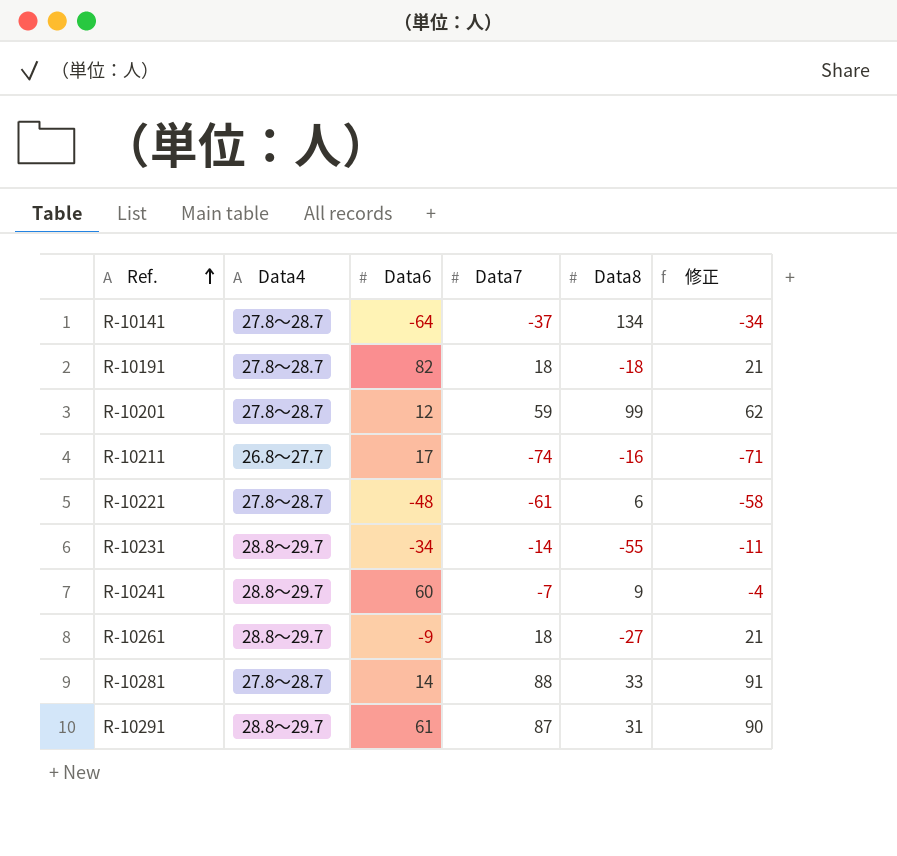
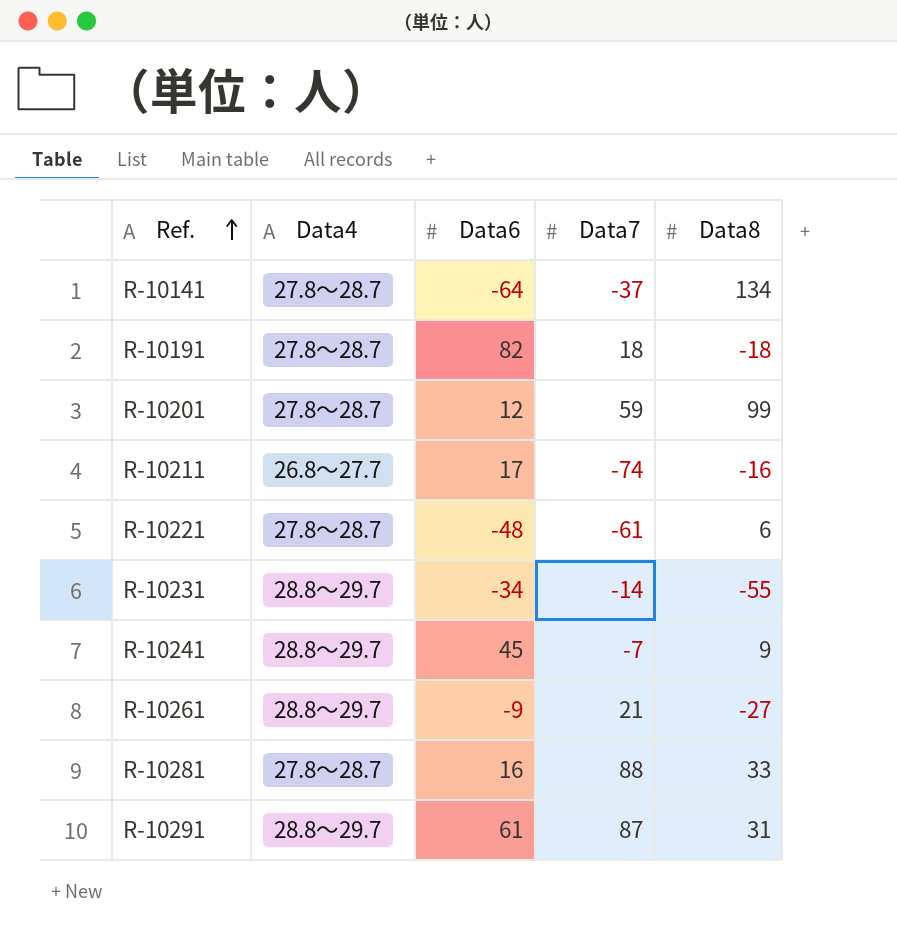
column 修正 | formula: [Data7] + 3 -> none
R-10241 | Data6: 60 -> 45
R-10261 | Data7: 18 -> 21
R-10281 | Data6: 14 -> 16

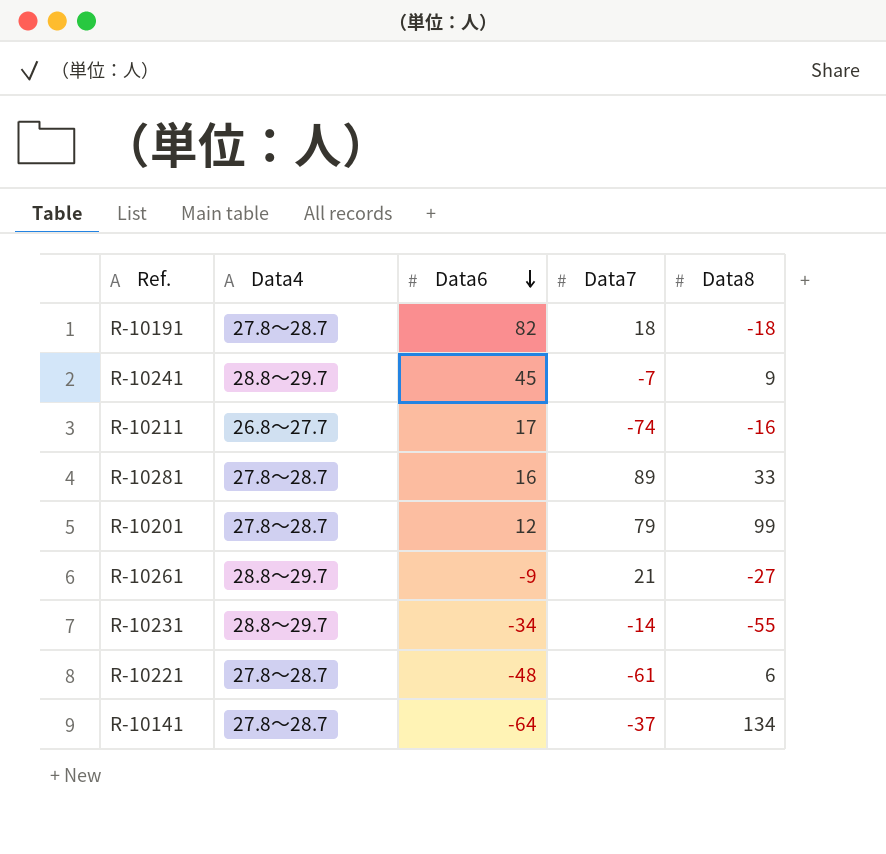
row order: Ref. ascending -> Data6 descending
row R-10291: 28.8～29.7 | 61 | 87 | 31 -> none
R-10281 | Data7: 88 -> 89
R-10201 | Data7: 59 -> 79

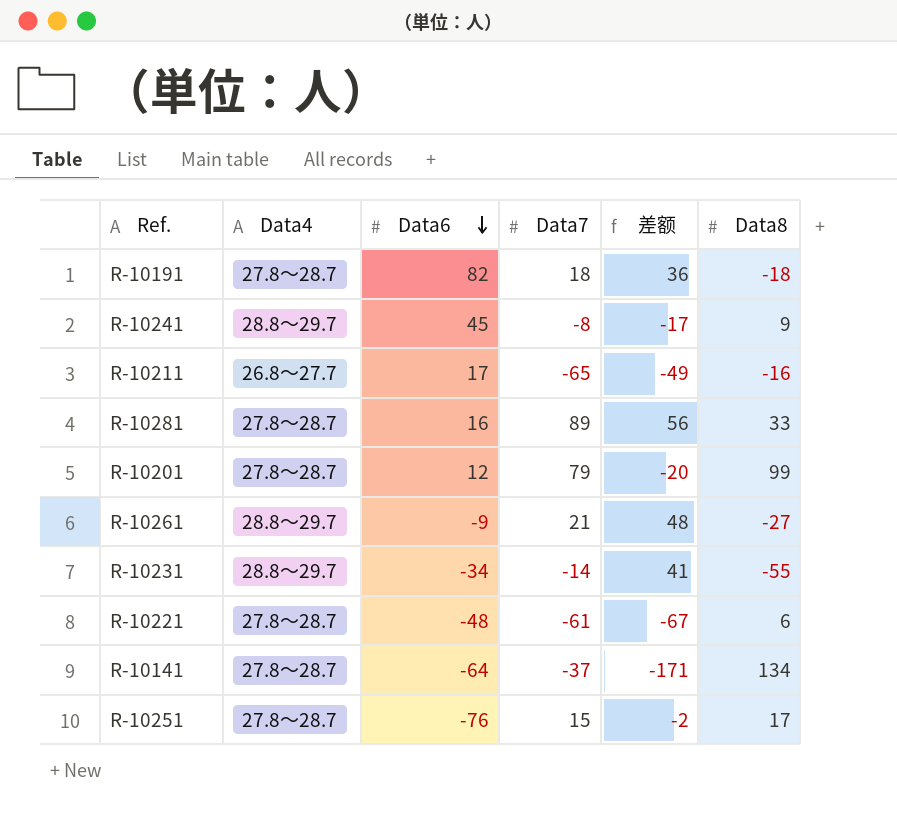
column 差额 | formula: none -> [Data7] - [Data8]
R-10241 | Data7: -7 -> -8
R-10211 | Data7: -74 -> -65
row R-10251: none -> 27.8～28.7 | -76 | 15 | -2 | 17

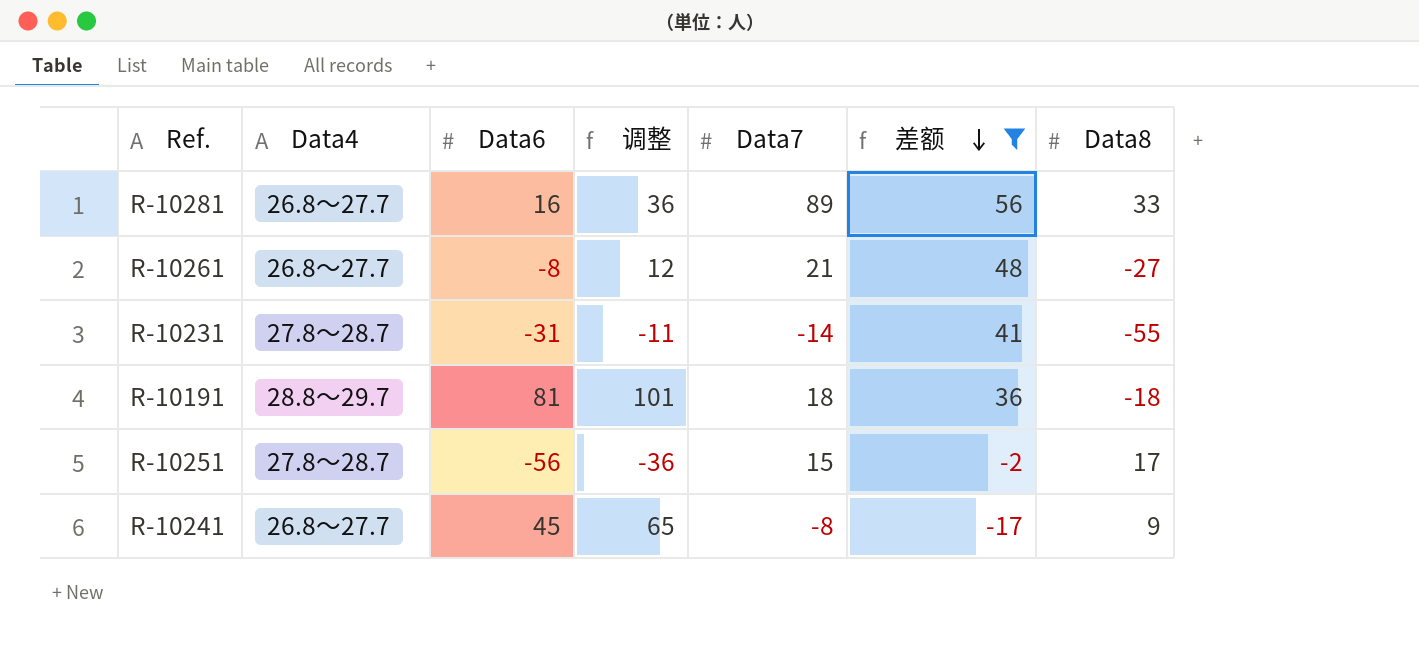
filter: none -> 差额 >= -17
row order: Data6 descending -> 差额 descending
column 调整 | formula: none -> [Data6] + 20
R-10281 | Data4: 27.8～28.7 -> 26.8～27.7
R-10261 | Data4: 28.8～29.7 -> 26.8～27.7
R-10261 | Data6: -9 -> -8
R-10231 | Data4: 28.8～29.7 -> 27.8～28.7
R-10231 | Data6: -34 -> -31
R-10191 | Data4: 27.8～28.7 -> 28.8～29.7
R-10191 | Data6: 82 -> 81
R-10251 | Data6: -76 -> -56
R-10241 | Data4: 28.8～29.7 -> 26.8～27.7

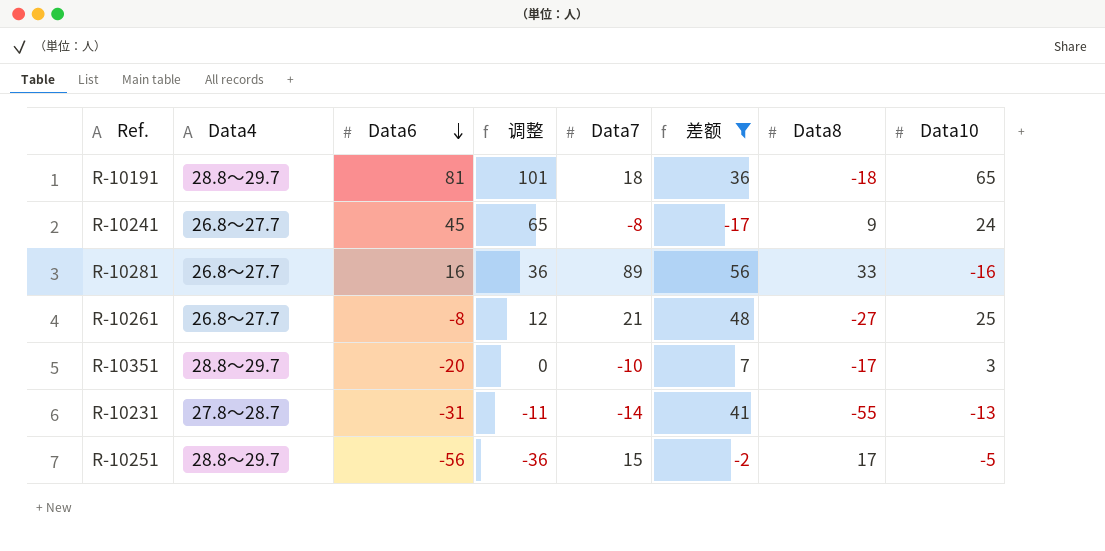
row order: 差额 descending -> Data6 descending
column Data10 | position: none -> 8
row R-10351: none -> 28.8～29.7 | -20 | 0 | -10 | 7 | -17 | 3
R-10251 | Data4: 27.8～28.7 -> 28.8～29.7

